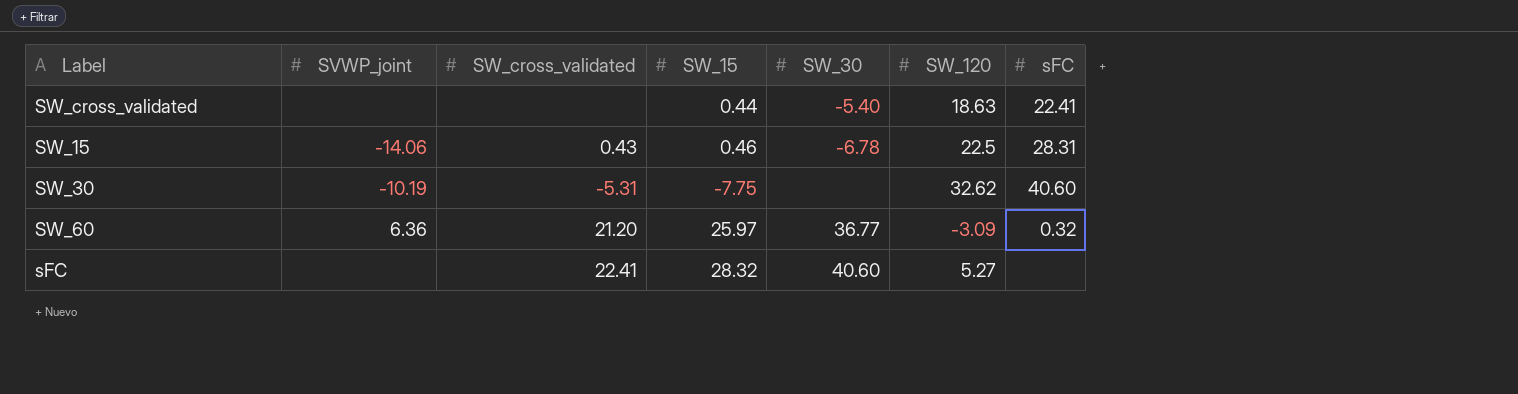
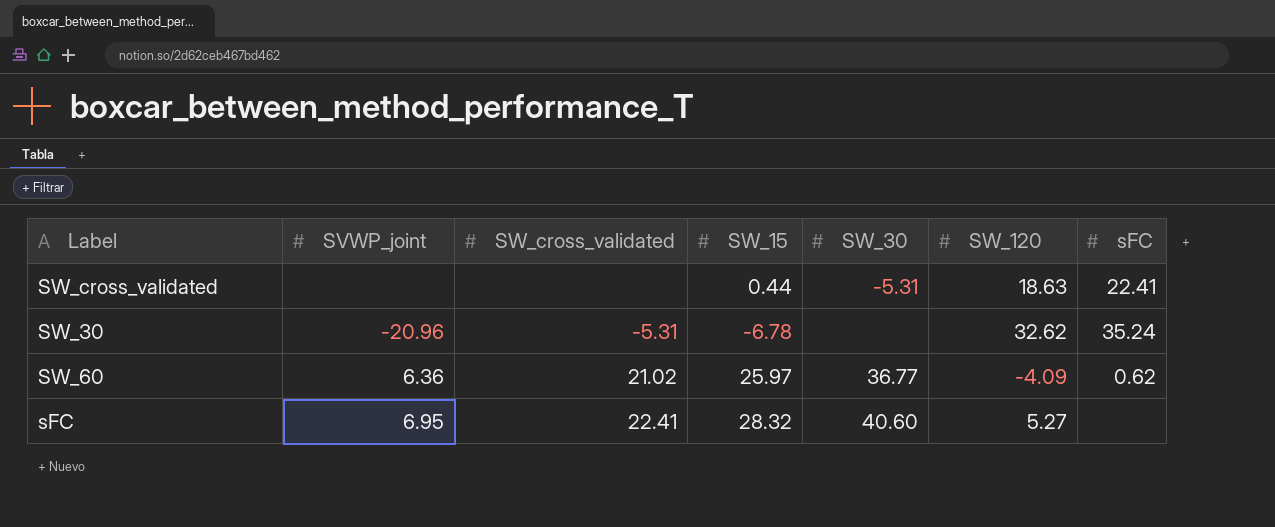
row SW_15: -14.06 | 0.43 | 0.46 | -6.78 | 22.5 | 28.31 -> none
SW_cross_validated | SW_30: -5.40 -> -5.31
SW_30 | SVWP_joint: -10.19 -> -20.96
SW_30 | SW_15: -7.75 -> -6.78
SW_30 | sFC: 40.60 -> 35.24
SW_60 | SW_cross_validated: 21.20 -> 21.02
SW_60 | SW_120: -3.09 -> -4.09
SW_60 | sFC: 0.32 -> 0.62
sFC | SVWP_joint: none -> 6.95

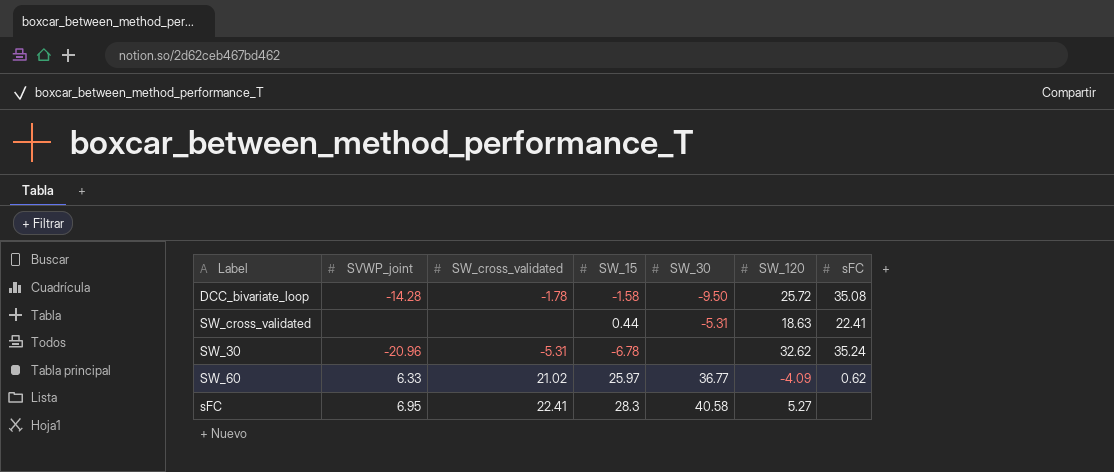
row DCC_bivariate_loop: none -> -14.28 | -1.78 | -1.58 | -9.50 | 25.72 | 35.08
SW_60 | SVWP_joint: 6.36 -> 6.33
sFC | SW_15: 28.32 -> 28.3
sFC | SW_30: 40.60 -> 40.58

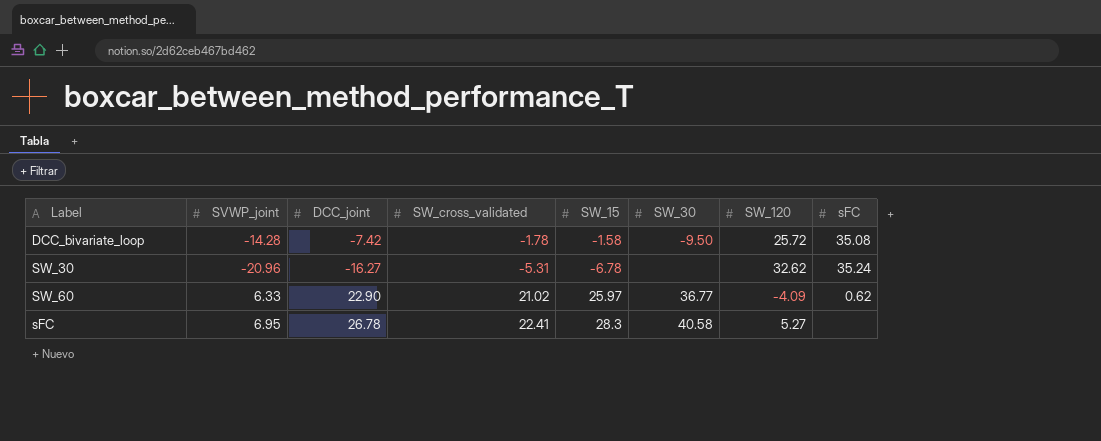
column DCC_joint | position: none -> 3
row SW_cross_validated: none | none | 0.44 | -5.31 | 18.63 | 22.41 -> none

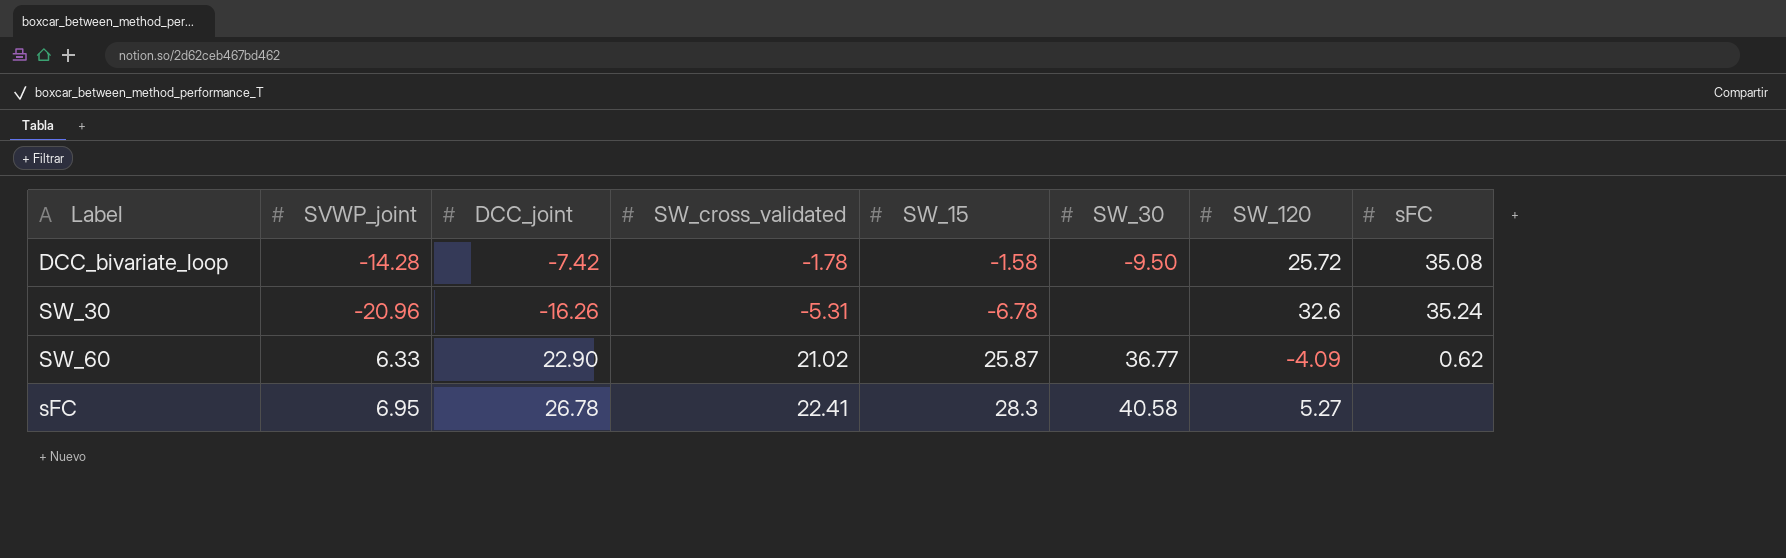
SW_30 | DCC_joint: -16.27 -> -16.26
SW_30 | SW_120: 32.62 -> 32.6
SW_60 | SW_15: 25.97 -> 25.87

